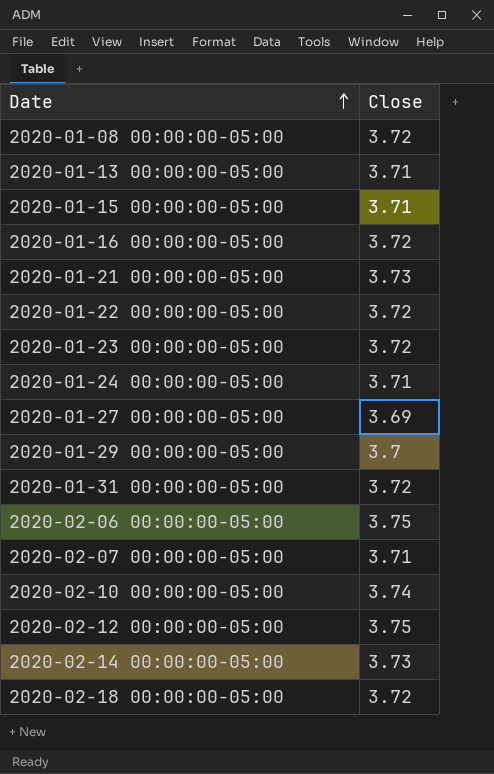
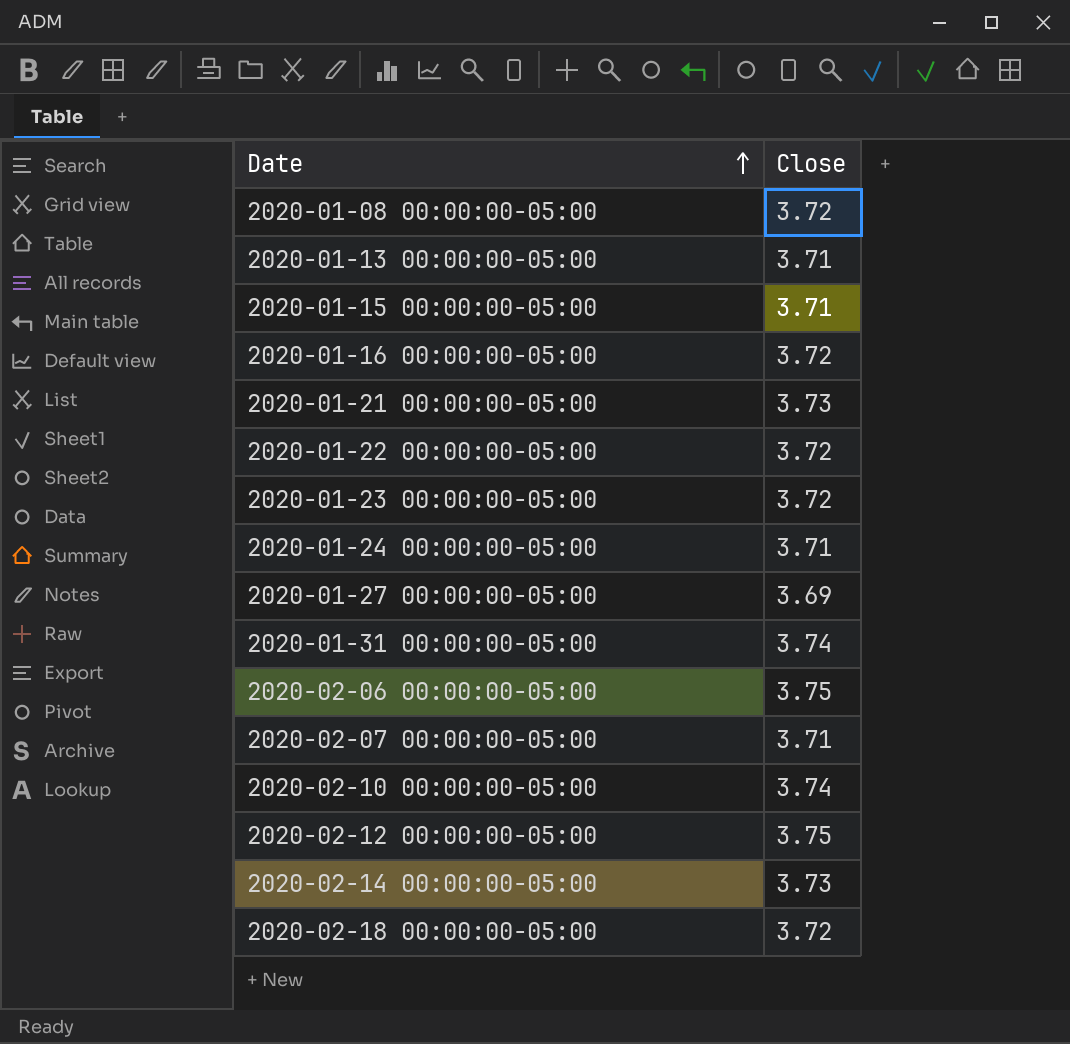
row 2020-01-29 00:00:00-05:00: 3.7 -> none
2020-01-31 00:00:00-05:00 | Close: 3.72 -> 3.74

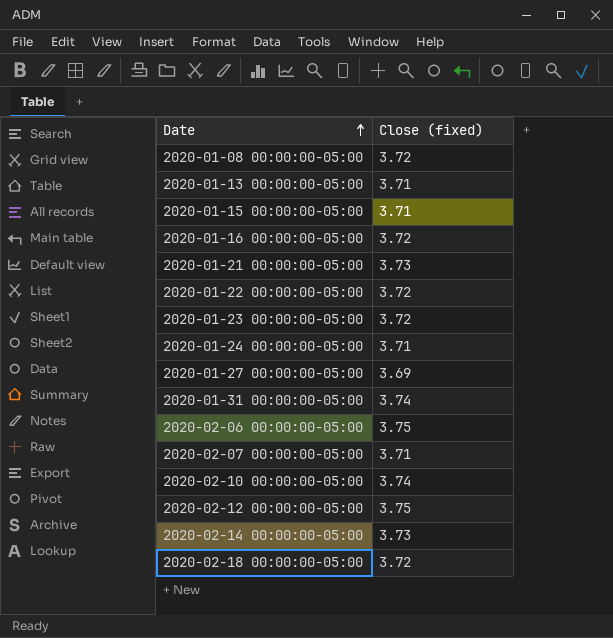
column name: Close -> Close (fixed)

